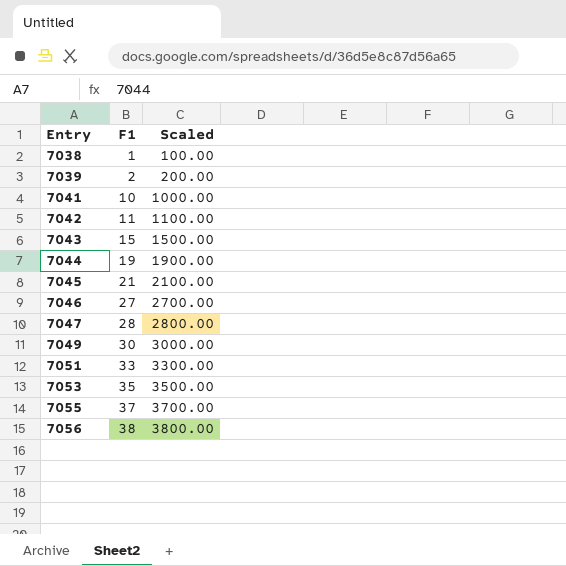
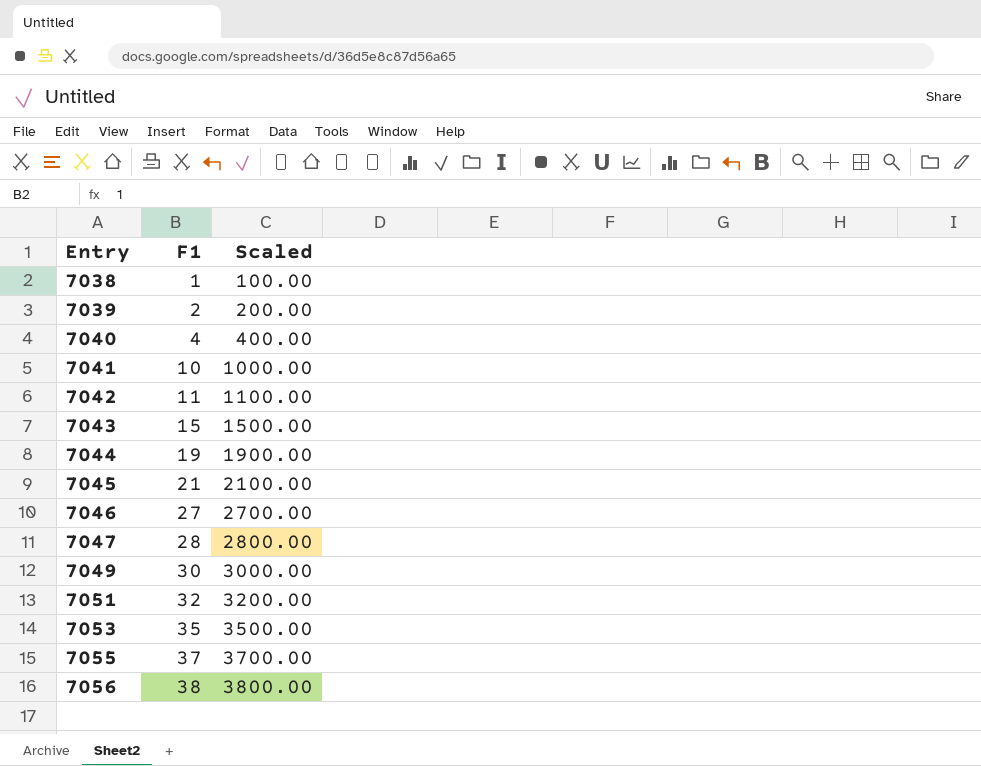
row 7040: none -> 4 | 400.00
7051 | F1: 33 -> 32
7051 | Scaled: 3300.00 -> 3200.00

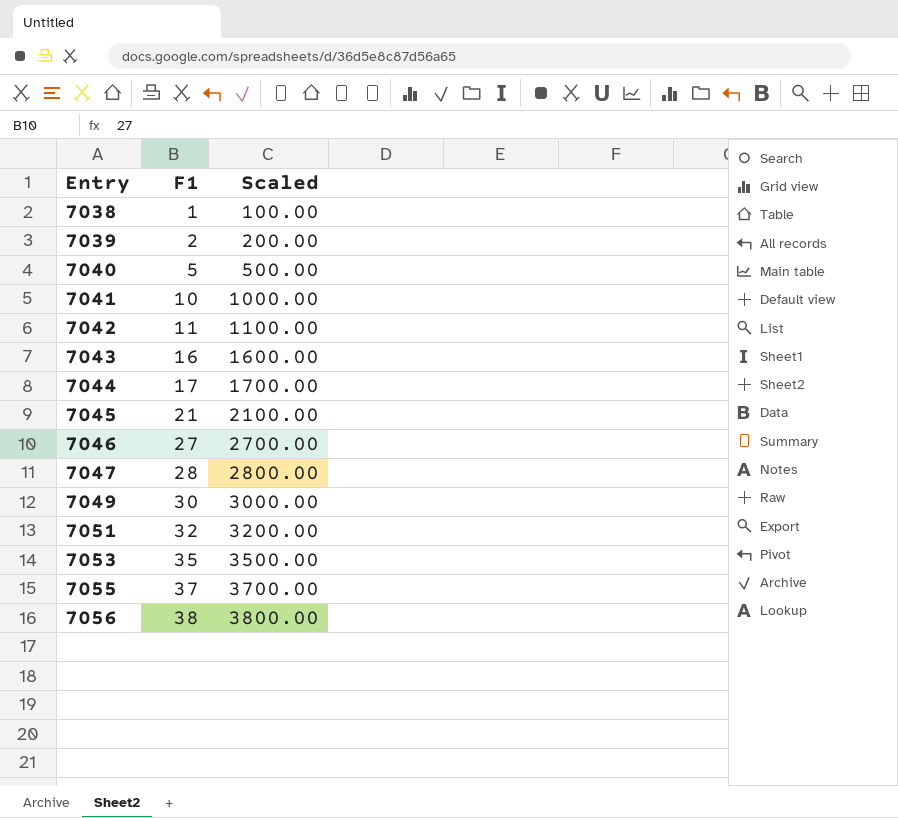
7040 | F1: 4 -> 5
7040 | Scaled: 400.00 -> 500.00
7043 | F1: 15 -> 16
7043 | Scaled: 1500.00 -> 1600.00
7044 | F1: 19 -> 17
7044 | Scaled: 1900.00 -> 1700.00

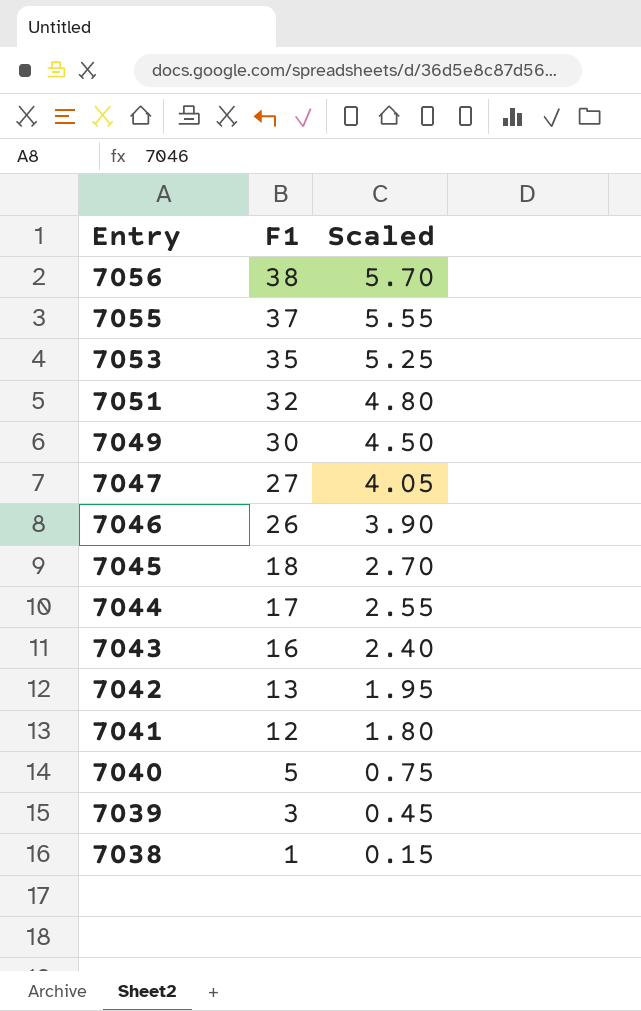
row order: Entry ascending -> Entry descending
column Scaled | formula: [F1] * 100 -> [F1] * 0.15
7047 | F1: 28 -> 27
7046 | F1: 27 -> 26
7045 | F1: 21 -> 18
7042 | F1: 11 -> 13
7041 | F1: 10 -> 12
7039 | F1: 2 -> 3

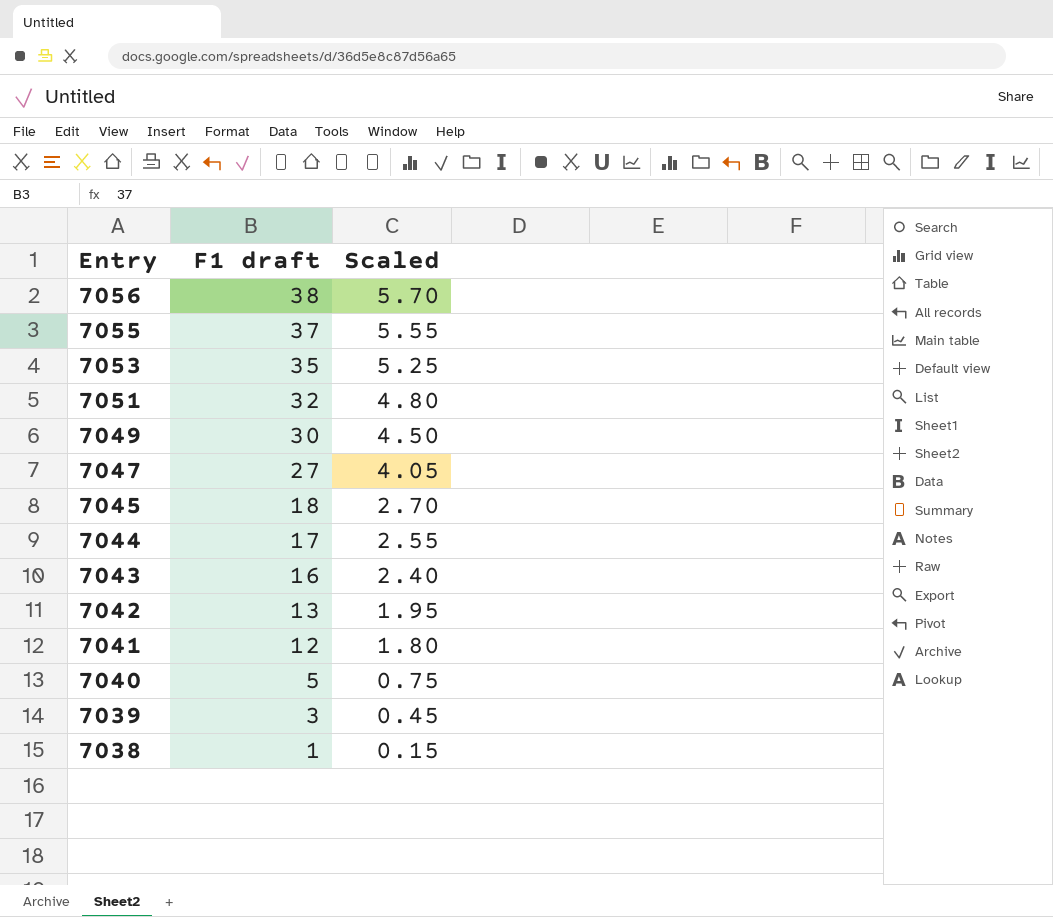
column name: F1 -> F1 draft
row 7046: 26 | 3.90 -> none

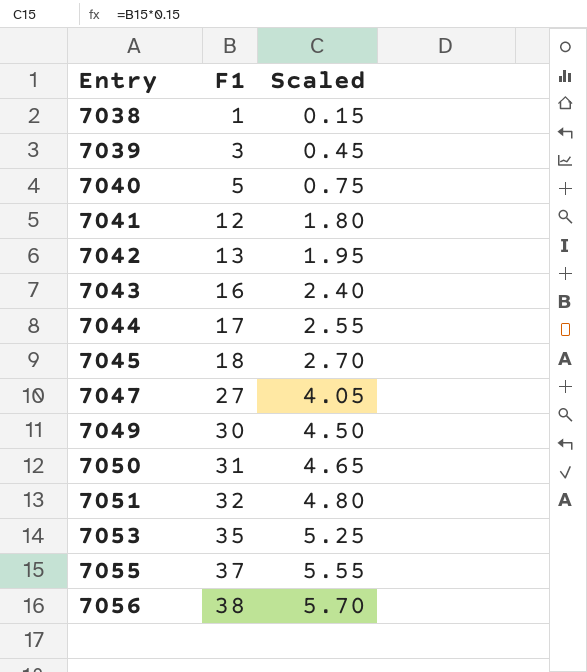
row order: Entry descending -> Entry ascending
column name: F1 draft -> F1
row 7050: none -> 31 | 4.65

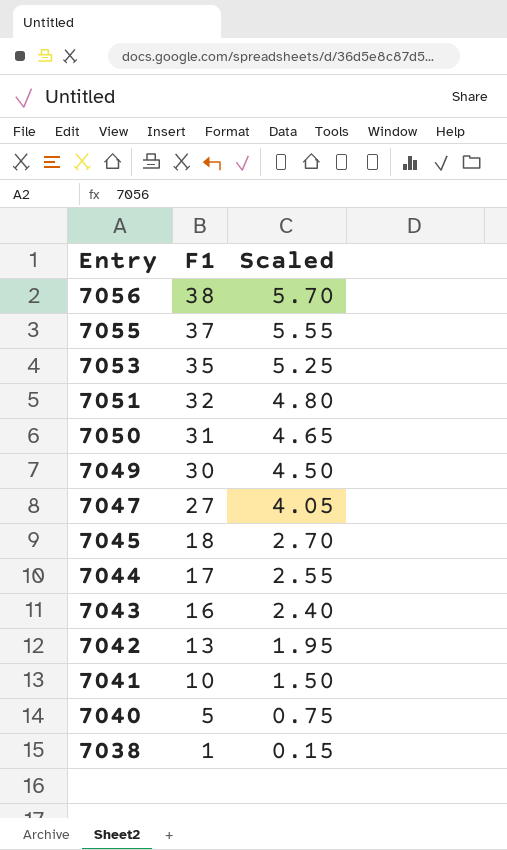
row order: Entry ascending -> Entry descending
row 7039: 3 | 0.45 -> none
7041 | F1: 12 -> 10
7041 | Scaled: 1.80 -> 1.50

